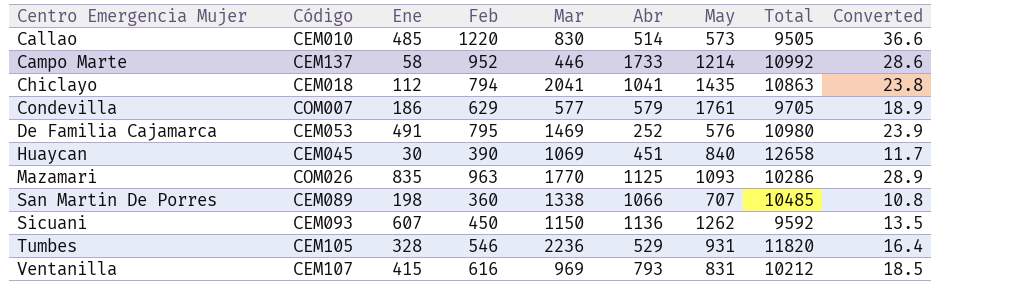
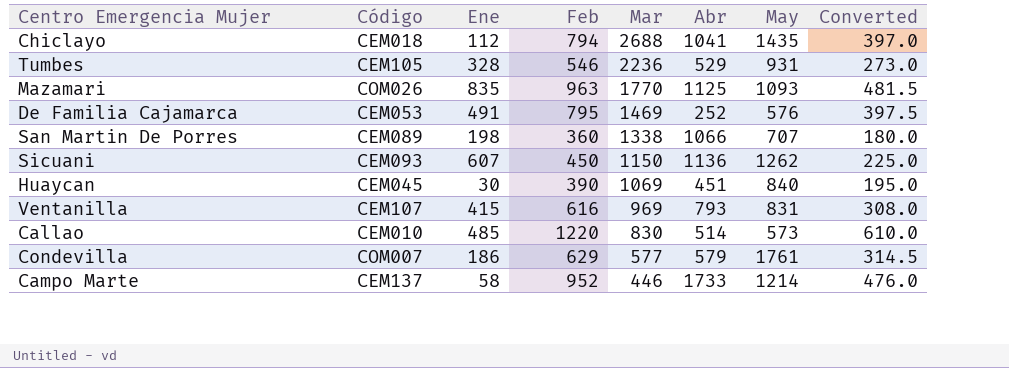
row order: Centro Emergencia Mujer ascending -> Mar descending
column Total | position: 8 -> none
column Converted | formula: [Feb] * 0.03 -> [Feb] * 0.5
Chiclayo | Mar: 2041 -> 2688

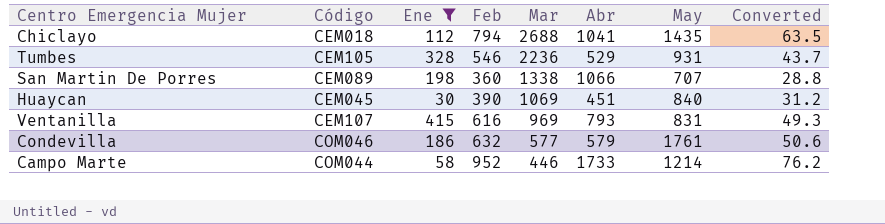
filter: none -> Ene <= 415
column Converted | formula: [Feb] * 0.5 -> [Feb] * 0.08
Condevilla | Código: COM007 -> COM046
Condevilla | Feb: 629 -> 632
Campo Marte | Código: CEM137 -> COM044

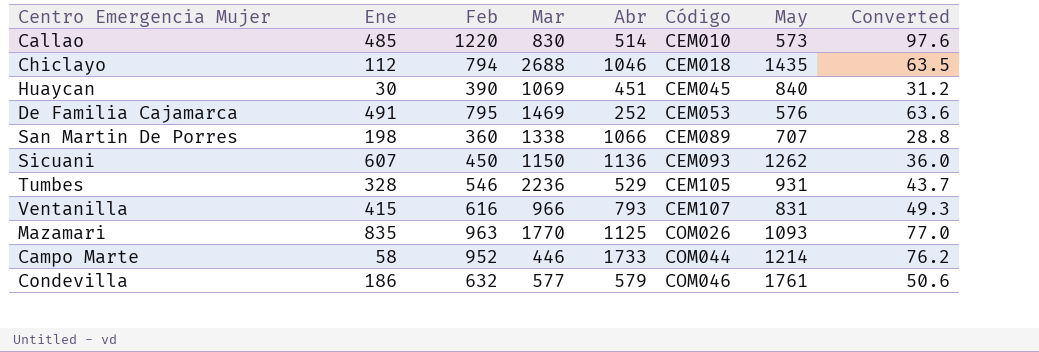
filter: Ene <= 415 -> none
row order: Mar descending -> Código ascending
column Código | position: 2 -> 6
Chiclayo | Abr: 1041 -> 1046
Ventanilla | Mar: 969 -> 966

